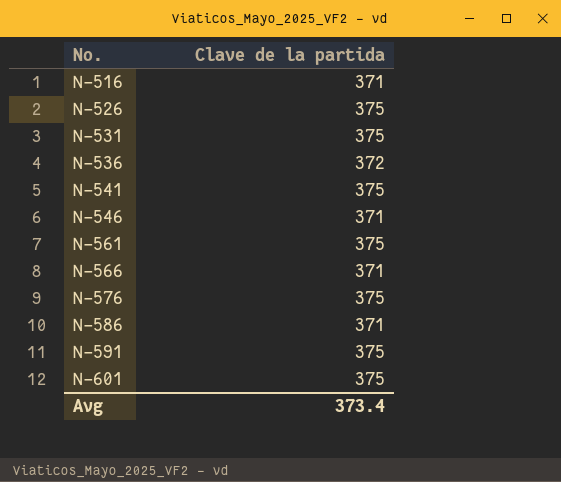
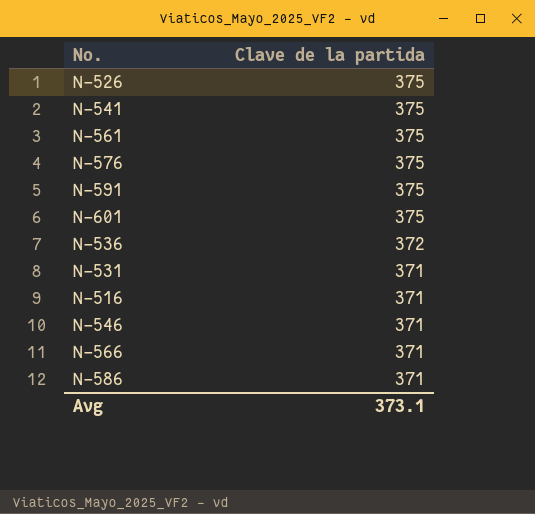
row order: No. ascending -> Clave de la partida descending
N-531 | Clave de la partida: 375 -> 371
Avg | Clave de la partida: 373.4 -> 373.1

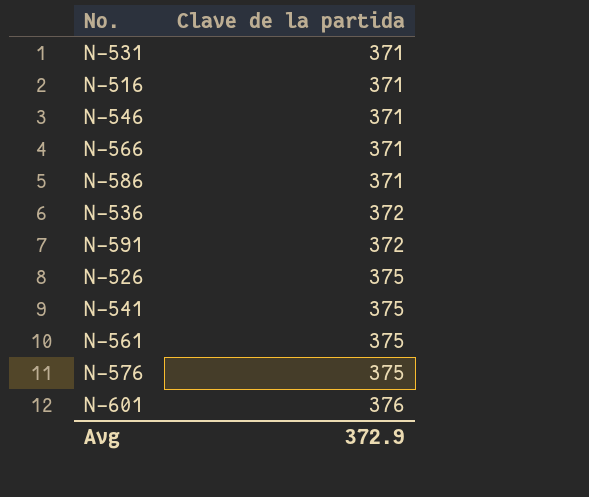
row order: Clave de la partida descending -> Clave de la partida ascending
N-591 | Clave de la partida: 375 -> 372
N-601 | Clave de la partida: 375 -> 376
Avg | Clave de la partida: 373.1 -> 372.9

